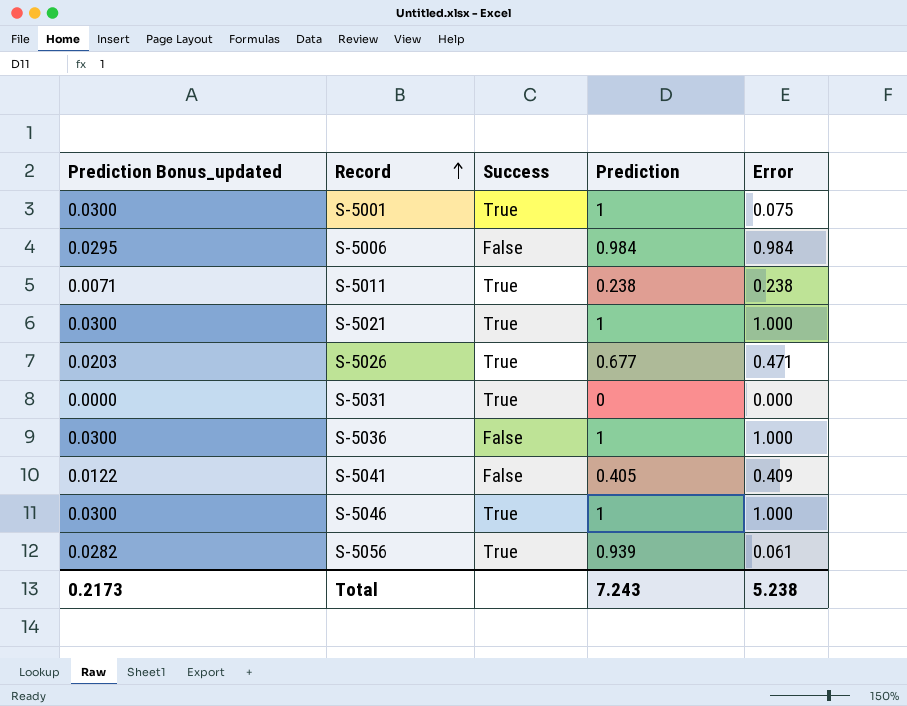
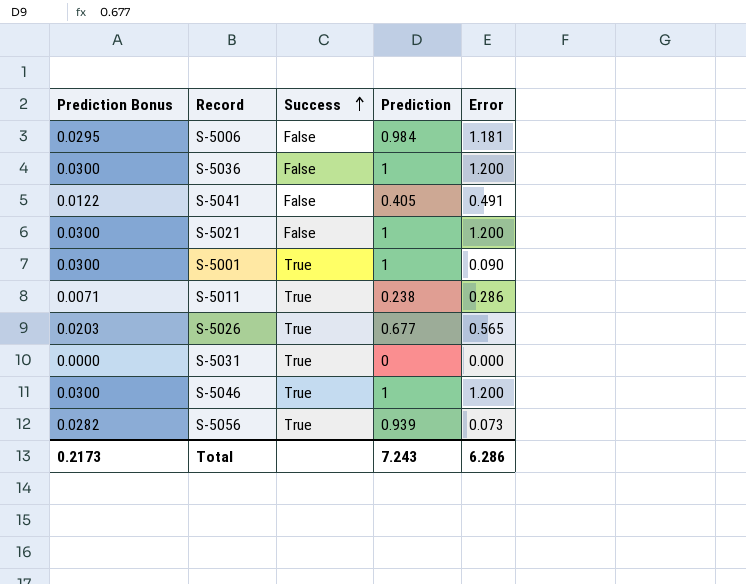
row order: Record ascending -> Success ascending
column name: Prediction Bonus_updated -> Prediction Bonus
S-5006 | Error: 0.984 -> 1.181
S-5036 | Error: 1.000 -> 1.200
S-5041 | Error: 0.409 -> 0.491
S-5021 | Success: True -> False
S-5021 | Error: 1.000 -> 1.200
S-5001 | Error: 0.075 -> 0.090
S-5011 | Error: 0.238 -> 0.286
S-5026 | Error: 0.471 -> 0.565
S-5046 | Error: 1.000 -> 1.200
S-5056 | Error: 0.061 -> 0.073
Total | Error: 5.238 -> 6.286

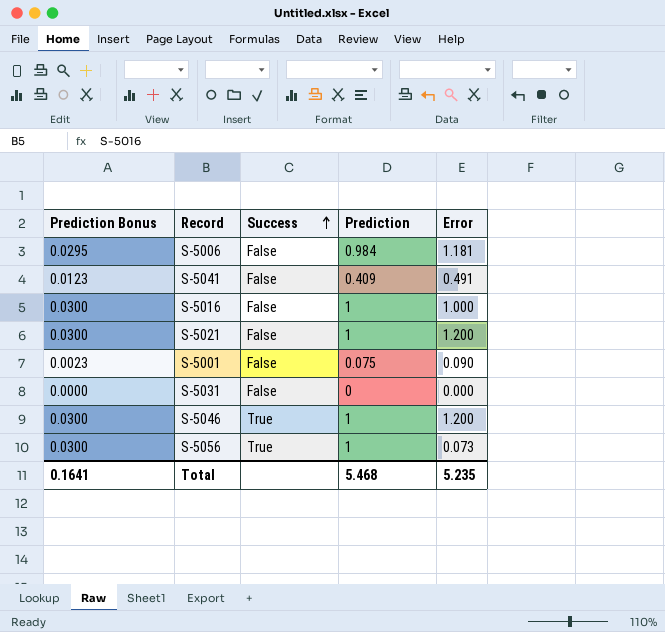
row S-5036: 0.0300 | False | 1 | 1.200 -> none
row S-5011: 0.0071 | True | 0.238 | 0.286 -> none
row S-5026: 0.0203 | True | 0.677 | 0.565 -> none
S-5041 | Prediction Bonus: 0.0122 -> 0.0123
S-5041 | Prediction: 0.405 -> 0.409
row S-5016: none -> 0.0300 | False | 1 | 1.000
S-5001 | Prediction Bonus: 0.0300 -> 0.0023
S-5001 | Success: True -> False
S-5001 | Prediction: 1 -> 0.075
S-5031 | Success: True -> False
S-5056 | Prediction Bonus: 0.0282 -> 0.0300
S-5056 | Prediction: 0.939 -> 1
Total | Prediction Bonus: 0.2173 -> 0.1641
Total | Prediction: 7.243 -> 5.468
Total | Error: 6.286 -> 5.235

